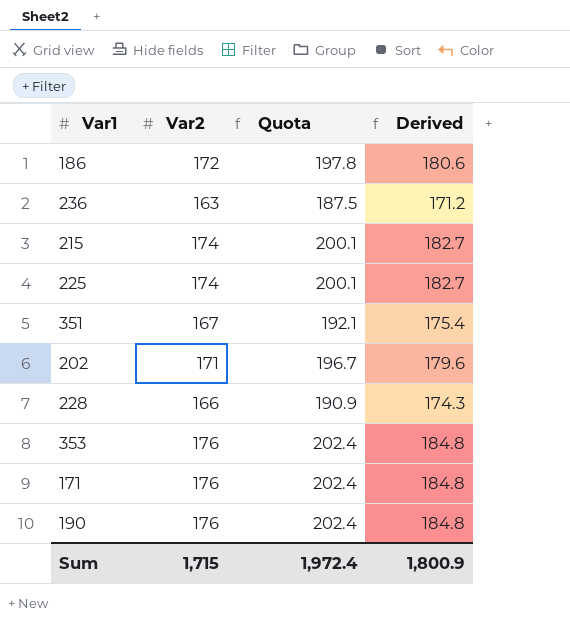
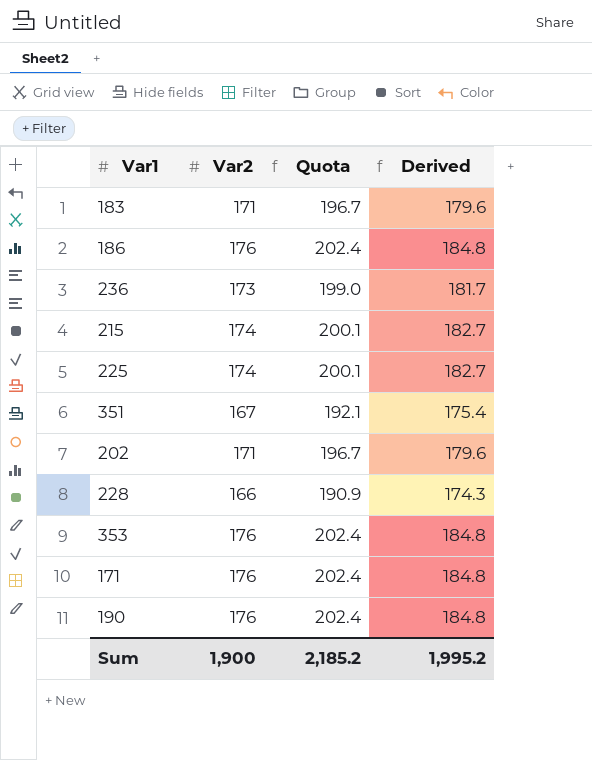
row 183: none -> 171 | 196.7 | 179.6
186 | Var2: 172 -> 176
186 | Quota: 197.8 -> 202.4
186 | Derived: 180.6 -> 184.8
236 | Var2: 163 -> 173
236 | Quota: 187.5 -> 199.0
236 | Derived: 171.2 -> 181.7
Sum | Var2: 1,715 -> 1,900
Sum | Quota: 1,972.4 -> 2,185.2
Sum | Derived: 1,800.9 -> 1,995.2

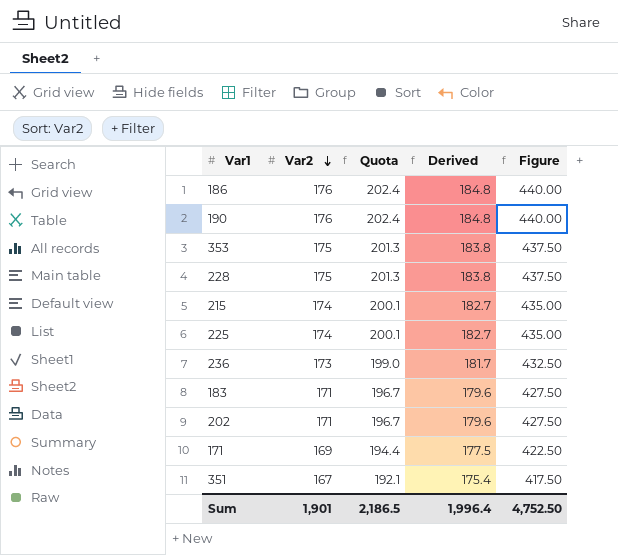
row order: none -> Var2 descending
column Figure | formula: none -> [Var2] * 2.5
353 | Var2: 176 -> 175
353 | Quota: 202.4 -> 201.3
353 | Derived: 184.8 -> 183.8
228 | Var2: 166 -> 175
228 | Quota: 190.9 -> 201.3
228 | Derived: 174.3 -> 183.8
171 | Var2: 176 -> 169
171 | Quota: 202.4 -> 194.4
171 | Derived: 184.8 -> 177.5
Sum | Var2: 1,900 -> 1,901
Sum | Quota: 2,185.2 -> 2,186.5
Sum | Derived: 1,995.2 -> 1,996.4

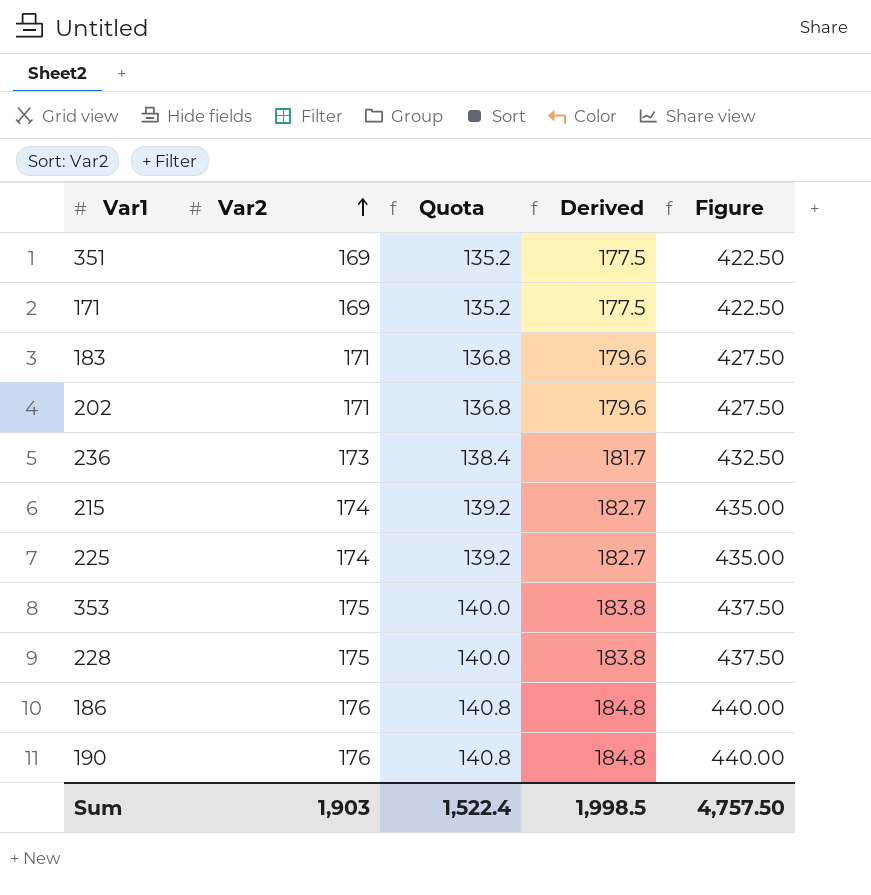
row order: Var2 descending -> Var2 ascending
column Quota | formula: [Var2] * 1.15 -> [Var2] * 0.8
351 | Var2: 167 -> 169
351 | Derived: 175.4 -> 177.5
351 | Figure: 417.50 -> 422.50
Sum | Var2: 1,901 -> 1,903
Sum | Quota: 2,186.5 -> 1,522.4
Sum | Derived: 1,996.4 -> 1,998.5
Sum | Figure: 4,752.50 -> 4,757.50

